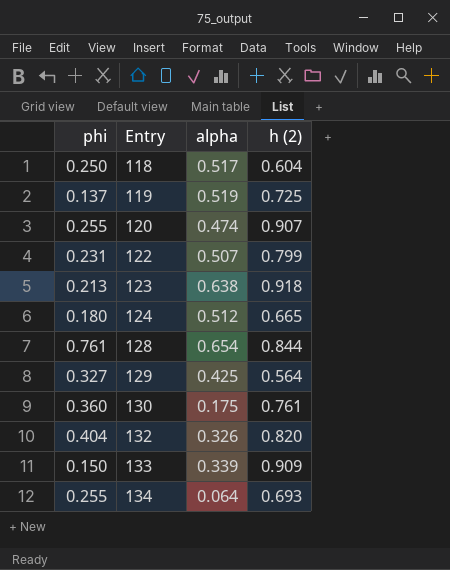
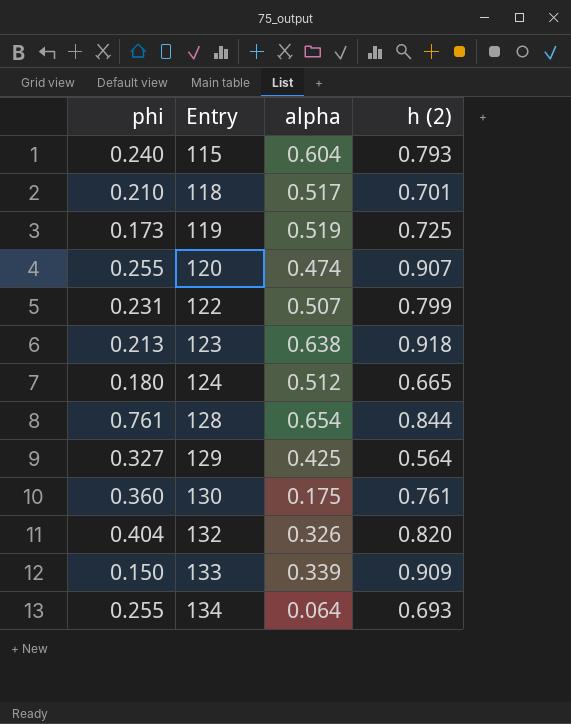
row 115: none -> 0.240 | 0.604 | 0.793
118 | phi: 0.250 -> 0.210
118 | h (2): 0.604 -> 0.701
119 | phi: 0.137 -> 0.173

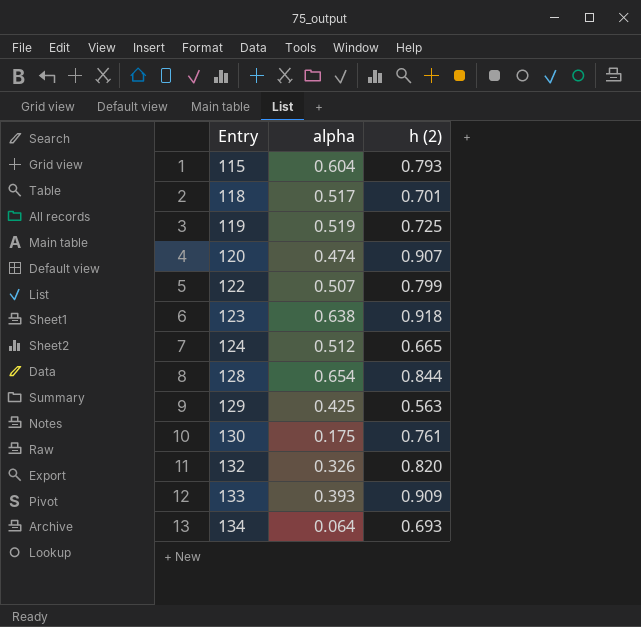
column phi | position: 1 -> none
129 | h (2): 0.564 -> 0.563
133 | alpha: 0.339 -> 0.393

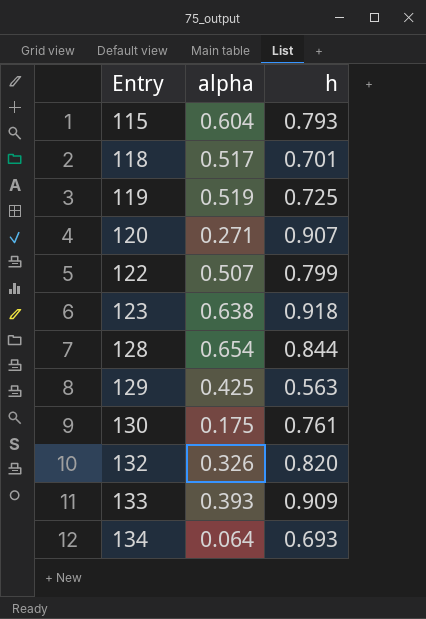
column name: h (2) -> h
row 124: 0.512 | 0.665 -> none
120 | alpha: 0.474 -> 0.271

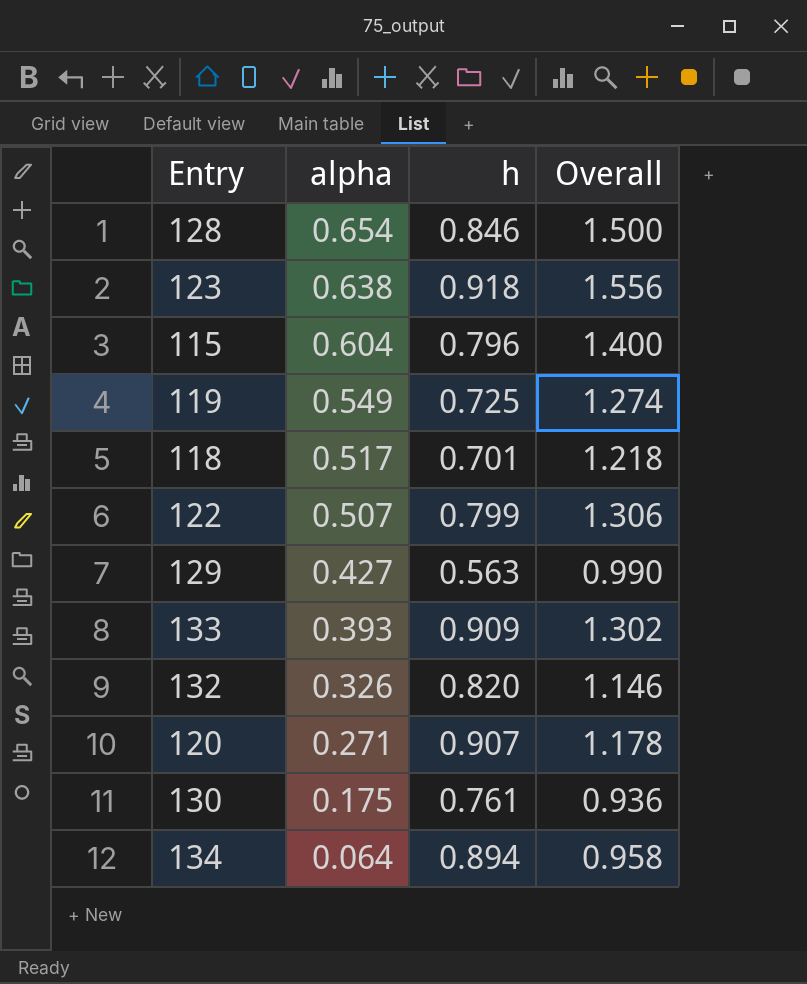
row order: Entry ascending -> alpha descending
column Overall | formula: none -> [alpha] + [h]
128 | h: 0.844 -> 0.846
115 | h: 0.793 -> 0.796
119 | alpha: 0.519 -> 0.549
129 | alpha: 0.425 -> 0.427
134 | h: 0.693 -> 0.894

